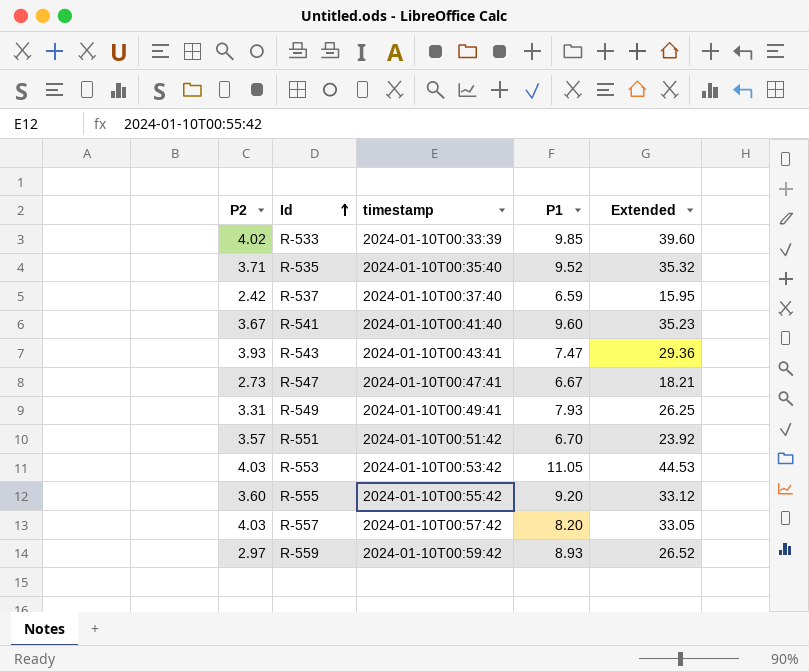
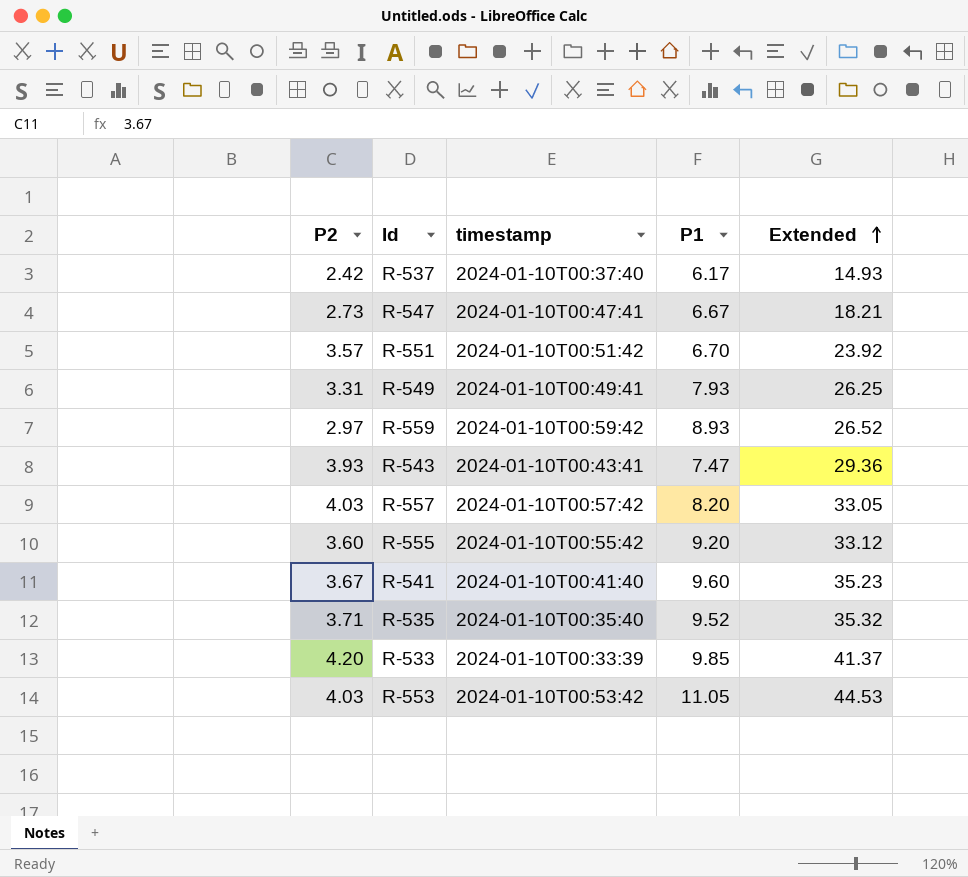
row order: Id ascending -> Extended ascending
R-537 | P1: 6.59 -> 6.17
R-537 | Extended: 15.95 -> 14.93
R-533 | P2: 4.02 -> 4.20
R-533 | Extended: 39.60 -> 41.37

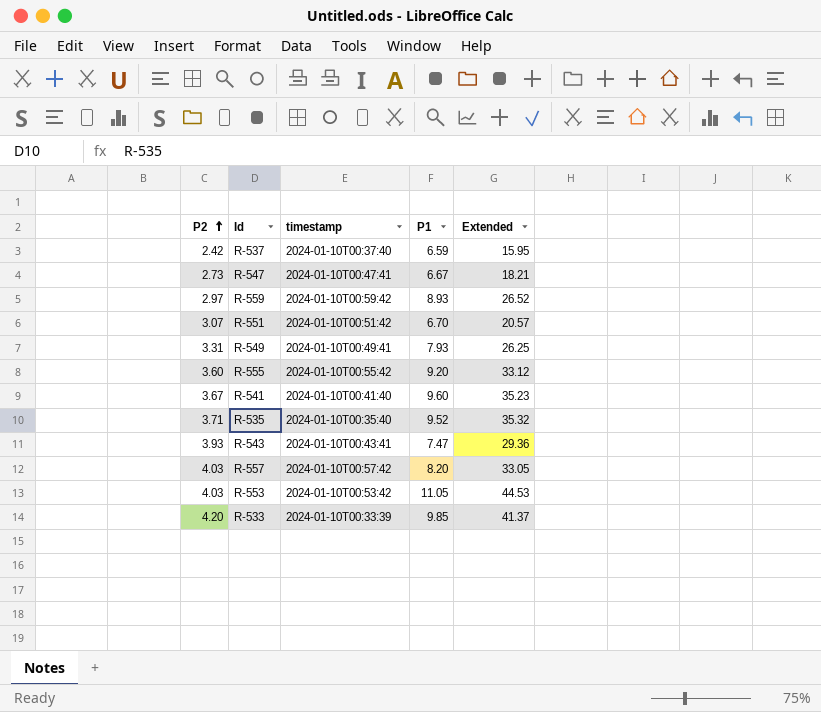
row order: Extended ascending -> P2 ascending
R-537 | P1: 6.17 -> 6.59
R-537 | Extended: 14.93 -> 15.95
R-551 | P2: 3.57 -> 3.07
R-551 | Extended: 23.92 -> 20.57

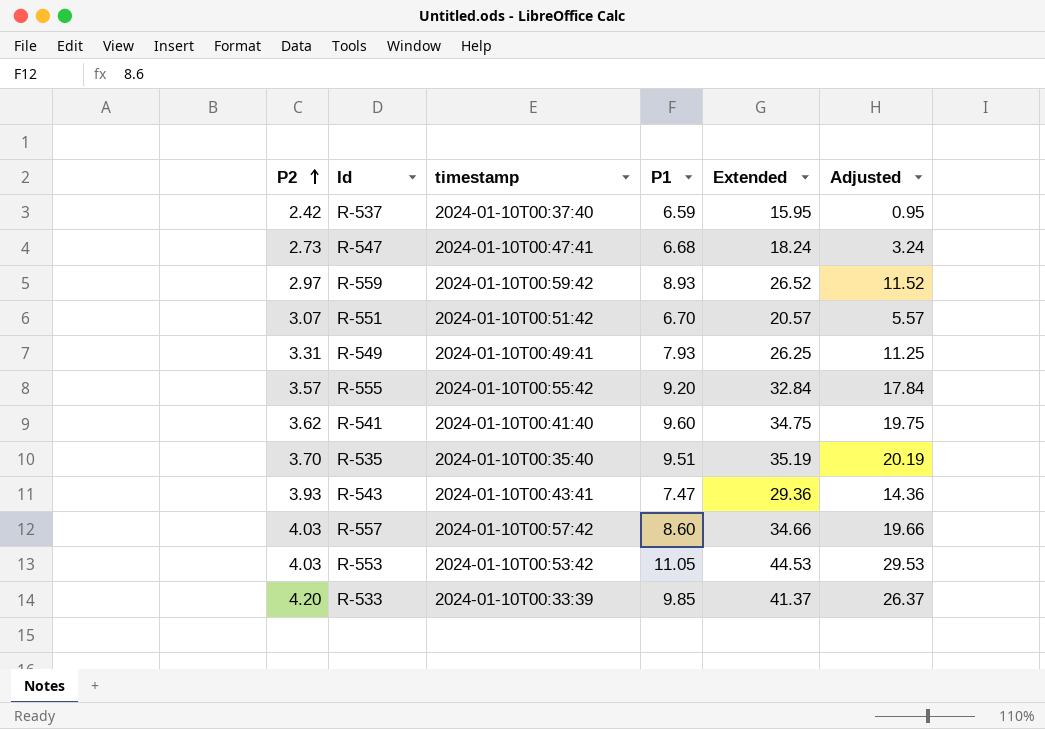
column Adjusted | formula: none -> [Extended] - 15
R-547 | P1: 6.67 -> 6.68
R-547 | Extended: 18.21 -> 18.24
R-555 | P2: 3.60 -> 3.57
R-555 | Extended: 33.12 -> 32.84
R-541 | P2: 3.67 -> 3.62
R-541 | Extended: 35.23 -> 34.75
R-535 | P2: 3.71 -> 3.70
R-535 | P1: 9.52 -> 9.51
R-535 | Extended: 35.32 -> 35.19
R-557 | P1: 8.20 -> 8.60
R-557 | Extended: 33.05 -> 34.66

